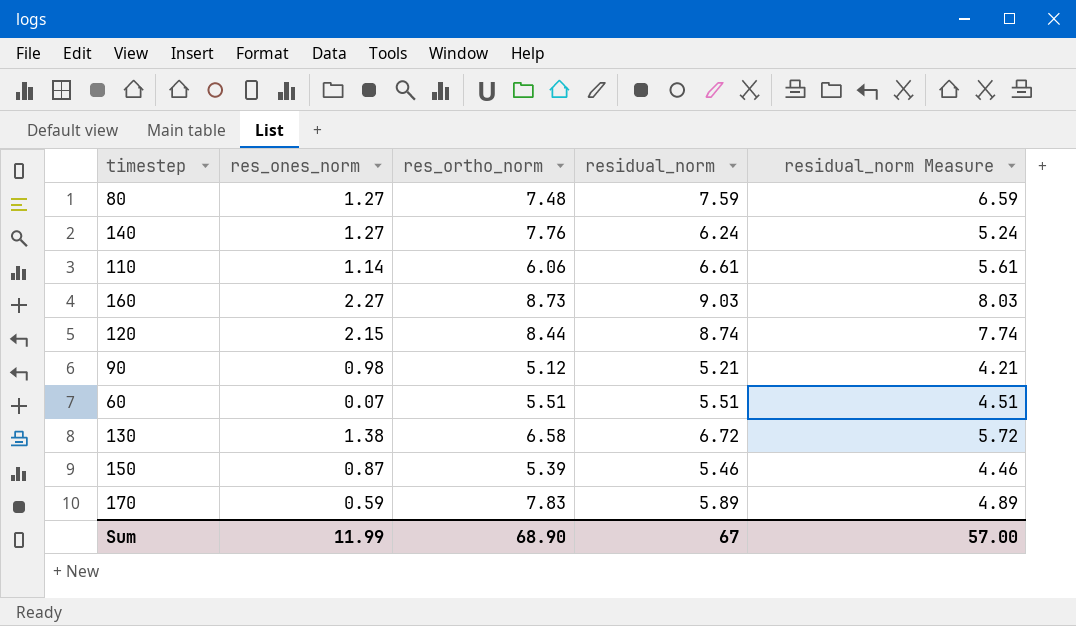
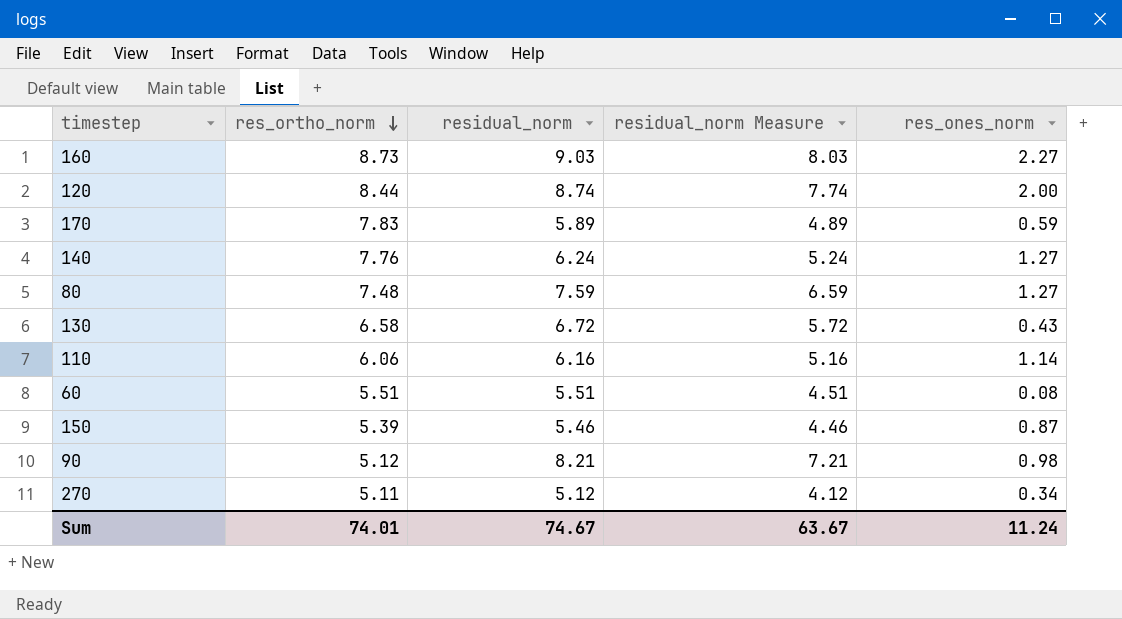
row order: none -> res_ortho_norm descending
column res_ones_norm | position: 2 -> 5
120 | res_ones_norm: 2.15 -> 2.00
130 | res_ones_norm: 1.38 -> 0.43
110 | residual_norm: 6.61 -> 6.16
110 | residual_norm Measure: 5.61 -> 5.16
60 | res_ones_norm: 0.07 -> 0.08
90 | residual_norm: 5.21 -> 8.21
90 | residual_norm Measure: 4.21 -> 7.21
row 270: none -> 5.11 | 5.12 | 4.12 | 0.34
Sum | res_ortho_norm: 68.90 -> 74.01
Sum | residual_norm: 67 -> 74.67
Sum | residual_norm Measure: 57.00 -> 63.67
Sum | res_ones_norm: 11.99 -> 11.24

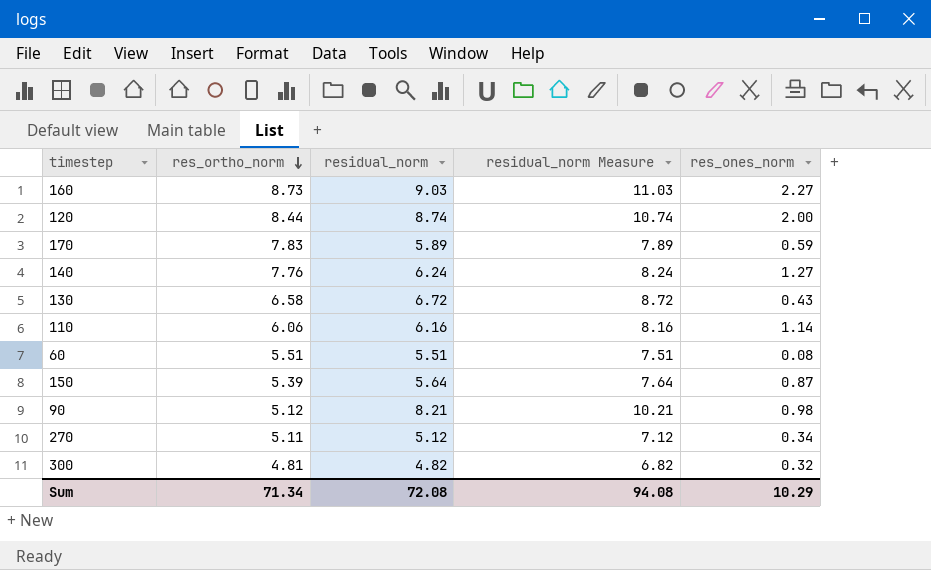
column residual_norm Measure | formula: [residual_norm] - 1 -> [residual_norm] + 2
row 80: 7.48 | 7.59 | 6.59 | 1.27 -> none
150 | residual_norm: 5.46 -> 5.64
row 300: none -> 4.81 | 4.82 | 6.82 | 0.32
Sum | res_ortho_norm: 74.01 -> 71.34
Sum | residual_norm: 74.67 -> 72.08
Sum | residual_norm Measure: 63.67 -> 94.08
Sum | res_ones_norm: 11.24 -> 10.29

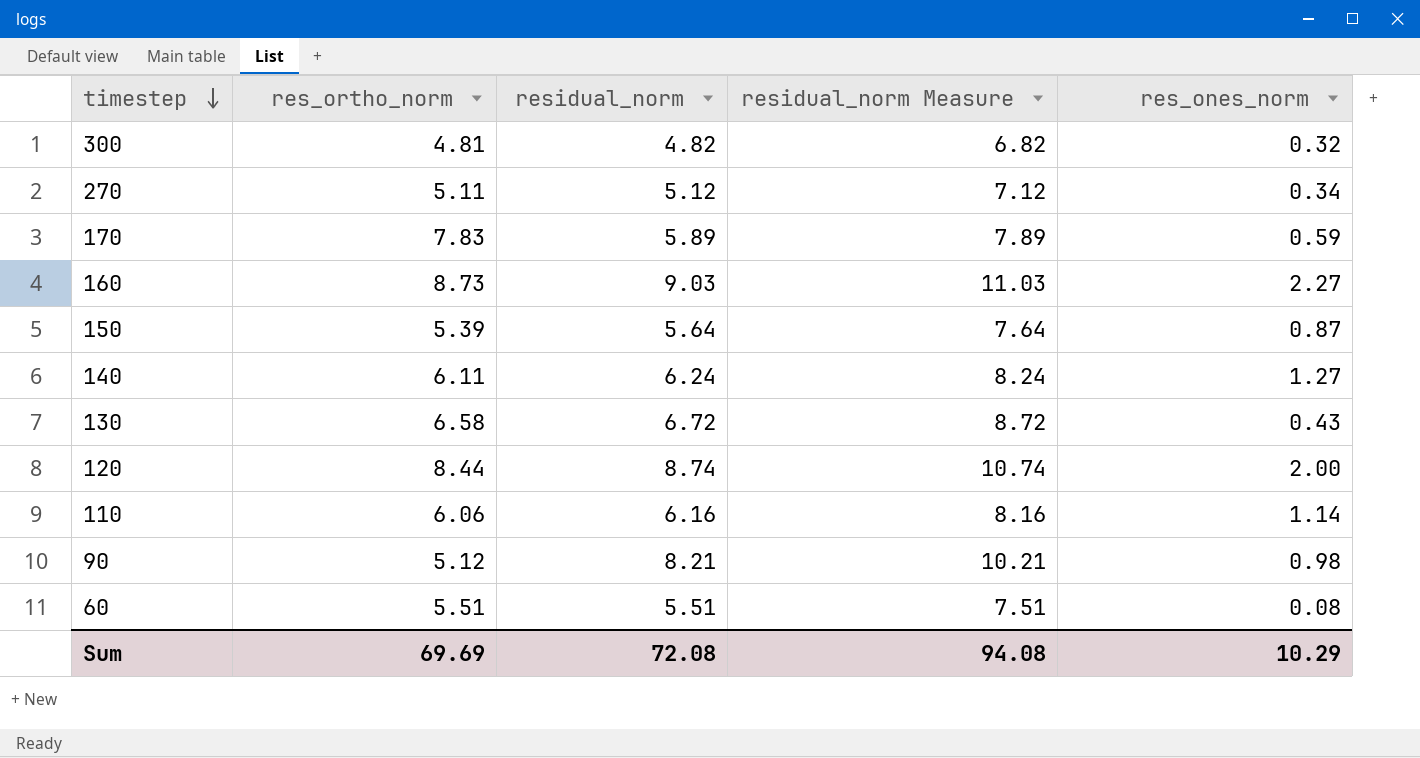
row order: res_ortho_norm descending -> timestep descending
140 | res_ortho_norm: 7.76 -> 6.11
Sum | res_ortho_norm: 71.34 -> 69.69

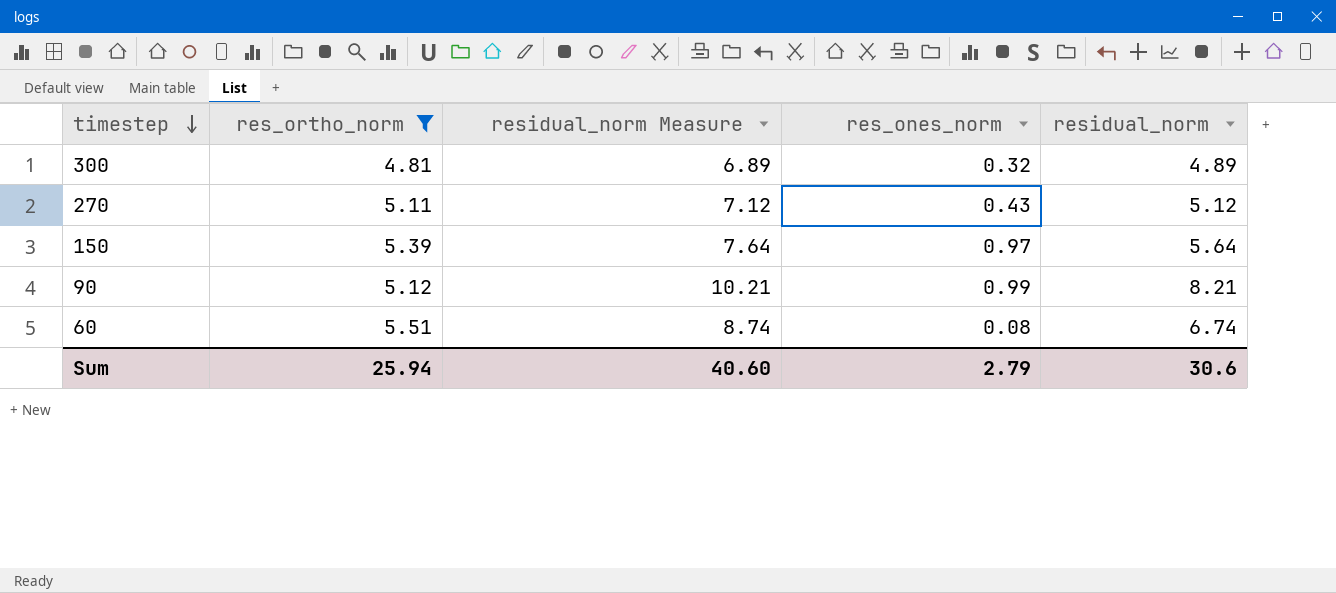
filter: none -> res_ortho_norm <= 5.51
column residual_norm | position: 3 -> 5
300 | residual_norm Measure: 6.82 -> 6.89
300 | residual_norm: 4.82 -> 4.89
270 | res_ones_norm: 0.34 -> 0.43
150 | res_ones_norm: 0.87 -> 0.97
90 | res_ones_norm: 0.98 -> 0.99
60 | residual_norm Measure: 7.51 -> 8.74
60 | residual_norm: 5.51 -> 6.74
Sum | res_ortho_norm: 69.69 -> 25.94
Sum | residual_norm Measure: 94.08 -> 40.60
Sum | res_ones_norm: 10.29 -> 2.79
Sum | residual_norm: 72.08 -> 30.6

